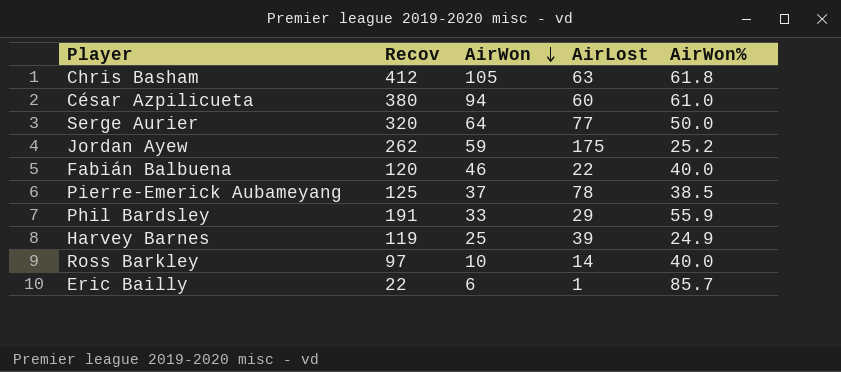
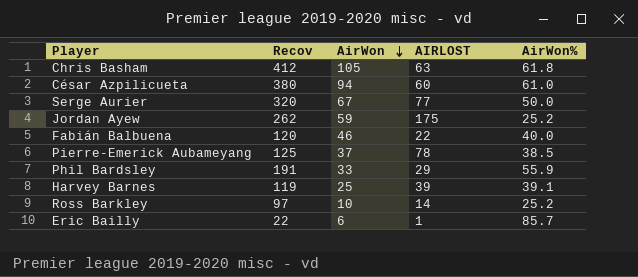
column name: AirLost -> AIRLOST
Serge Aurier | AirWon: 64 -> 67
Harvey Barnes | AirWon%: 24.9 -> 39.1
Ross Barkley | AirWon%: 40.0 -> 25.2

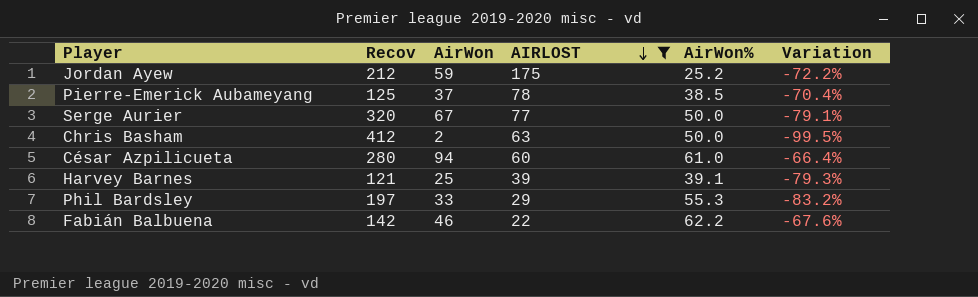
filter: none -> AIRLOST >= 22
row order: AirWon descending -> AIRLOST descending
column Variation | formula: none -> ([AirWon] - [Recov]) / [Recov]
Jordan Ayew | Recov: 262 -> 212
Chris Basham | AirWon: 105 -> 2
Chris Basham | AirWon%: 61.8 -> 50.0
César Azpilicueta | Recov: 380 -> 280
Harvey Barnes | Recov: 119 -> 121
Phil Bardsley | Recov: 191 -> 197
Phil Bardsley | AirWon%: 55.9 -> 55.3
Fabián Balbuena | Recov: 120 -> 142
Fabián Balbuena | AirWon%: 40.0 -> 62.2

